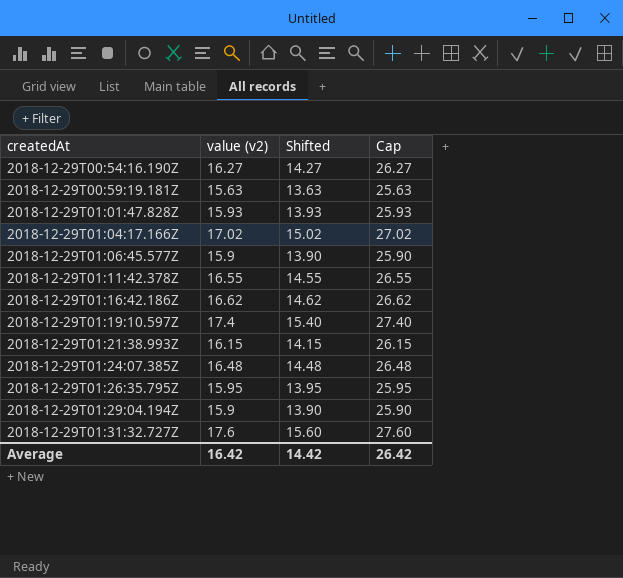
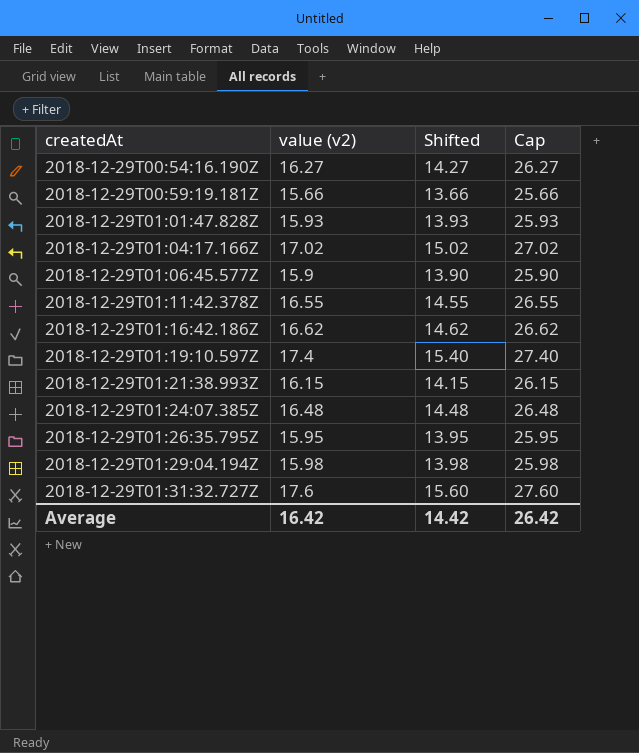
2018-12-29T00:59:19.181Z | value (v2): 15.63 -> 15.66
2018-12-29T00:59:19.181Z | Shifted: 13.63 -> 13.66
2018-12-29T00:59:19.181Z | Cap: 25.63 -> 25.66
2018-12-29T01:29:04.194Z | value (v2): 15.9 -> 15.98
2018-12-29T01:29:04.194Z | Shifted: 13.90 -> 13.98
2018-12-29T01:29:04.194Z | Cap: 25.90 -> 25.98

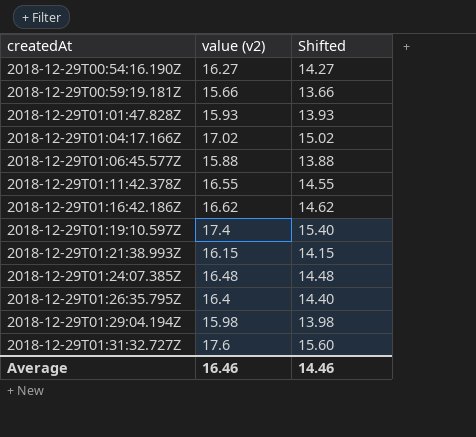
column Cap | formula: [value (v2)] + 10 -> none
2018-12-29T01:06:45.577Z | value (v2): 15.9 -> 15.88
2018-12-29T01:06:45.577Z | Shifted: 13.90 -> 13.88
2018-12-29T01:26:35.795Z | value (v2): 15.95 -> 16.4
2018-12-29T01:26:35.795Z | Shifted: 13.95 -> 14.40
Average | value (v2): 16.42 -> 16.46
Average | Shifted: 14.42 -> 14.46

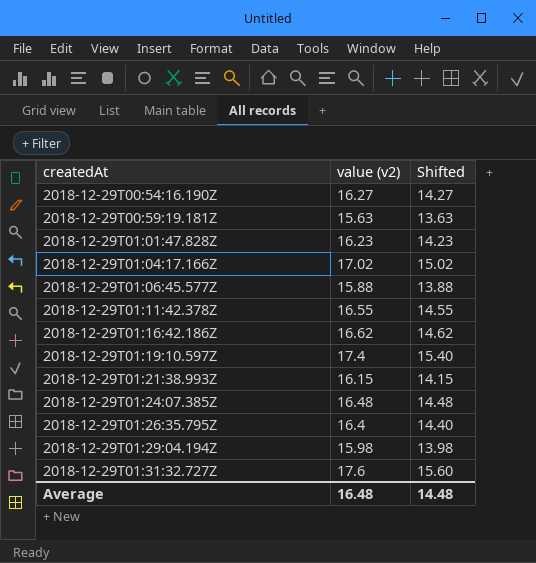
2018-12-29T00:59:19.181Z | value (v2): 15.66 -> 15.63
2018-12-29T00:59:19.181Z | Shifted: 13.66 -> 13.63
2018-12-29T01:01:47.828Z | value (v2): 15.93 -> 16.23
2018-12-29T01:01:47.828Z | Shifted: 13.93 -> 14.23
Average | value (v2): 16.46 -> 16.48
Average | Shifted: 14.46 -> 14.48

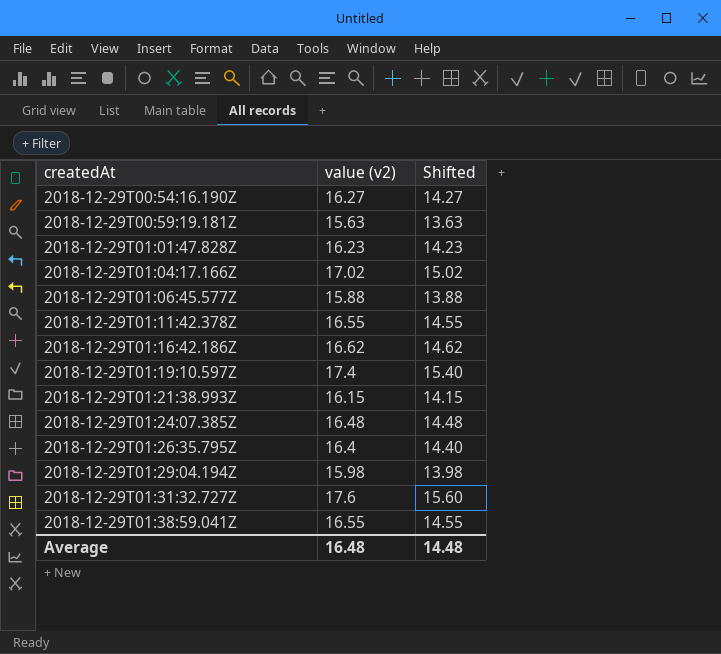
row 2018-12-29T01:38:59.041Z: none -> 16.55 | 14.55

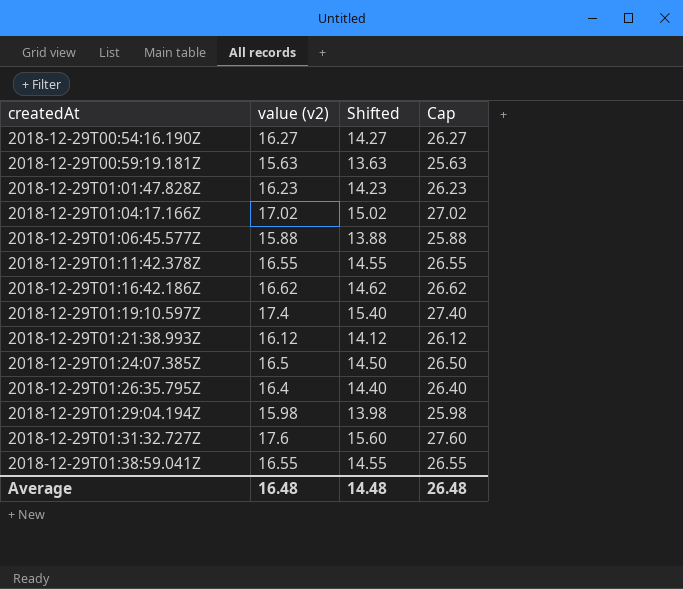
column Cap | formula: none -> [value (v2)] + 10
2018-12-29T01:21:38.993Z | value (v2): 16.15 -> 16.12
2018-12-29T01:21:38.993Z | Shifted: 14.15 -> 14.12
2018-12-29T01:24:07.385Z | value (v2): 16.48 -> 16.5
2018-12-29T01:24:07.385Z | Shifted: 14.48 -> 14.50

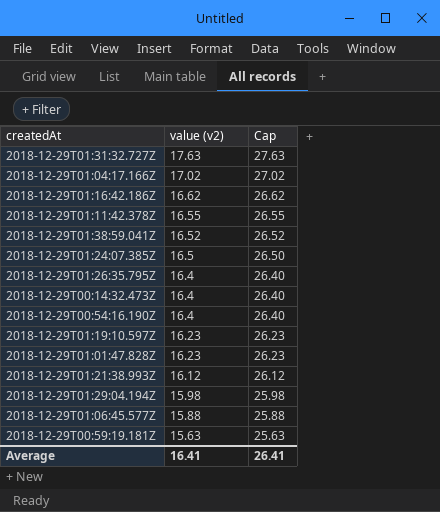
row order: createdAt ascending -> value (v2) descending
column Shifted | formula: [value (v2)] - 2 -> none
2018-12-29T01:31:32.727Z | value (v2): 17.6 -> 17.63
2018-12-29T01:31:32.727Z | Cap: 27.60 -> 27.63
2018-12-29T01:38:59.041Z | value (v2): 16.55 -> 16.52
2018-12-29T01:38:59.041Z | Cap: 26.55 -> 26.52
row 2018-12-29T00:14:32.473Z: none -> 16.4 | 26.40
2018-12-29T00:54:16.190Z | value (v2): 16.27 -> 16.4
2018-12-29T00:54:16.190Z | Cap: 26.27 -> 26.40
2018-12-29T01:19:10.597Z | value (v2): 17.4 -> 16.23
2018-12-29T01:19:10.597Z | Cap: 27.40 -> 26.23
Average | value (v2): 16.48 -> 16.41
Average | Cap: 26.48 -> 26.41

